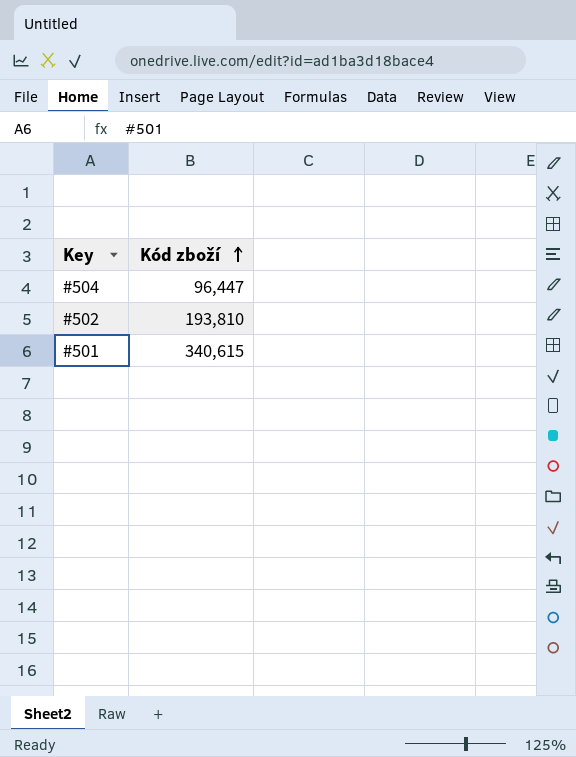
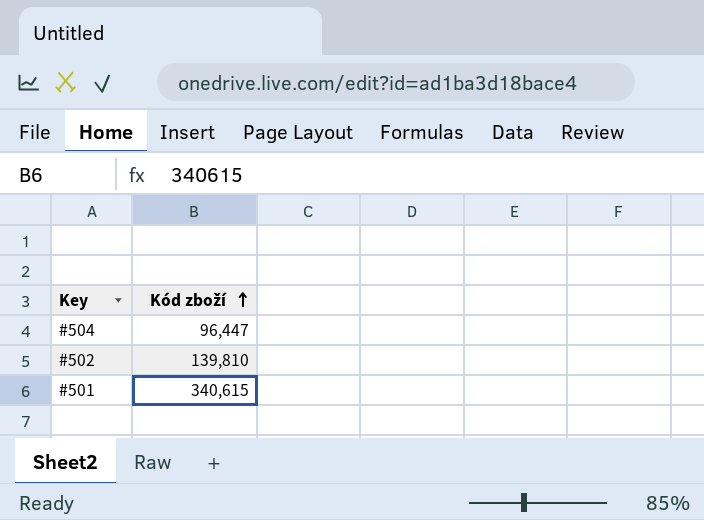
#502 | Kód zboží: 193,810 -> 139,810

